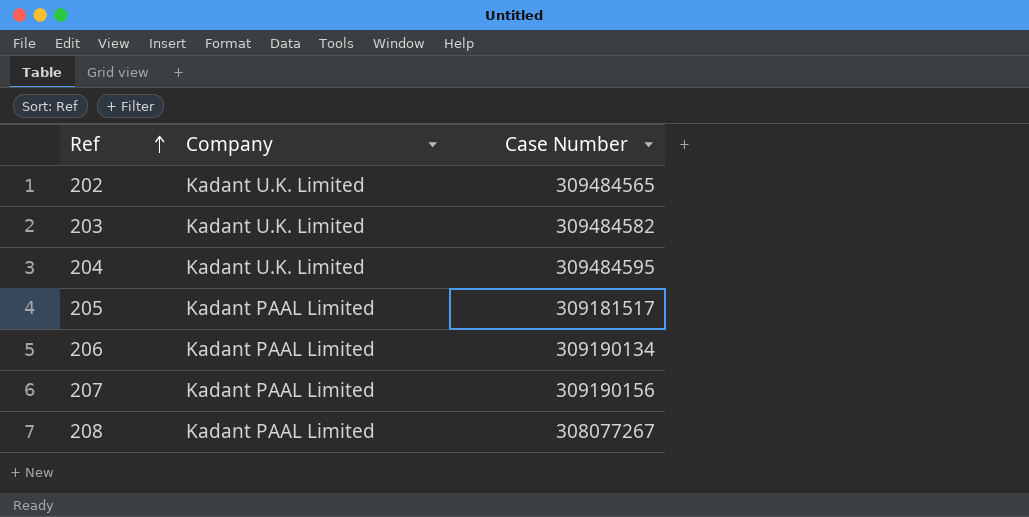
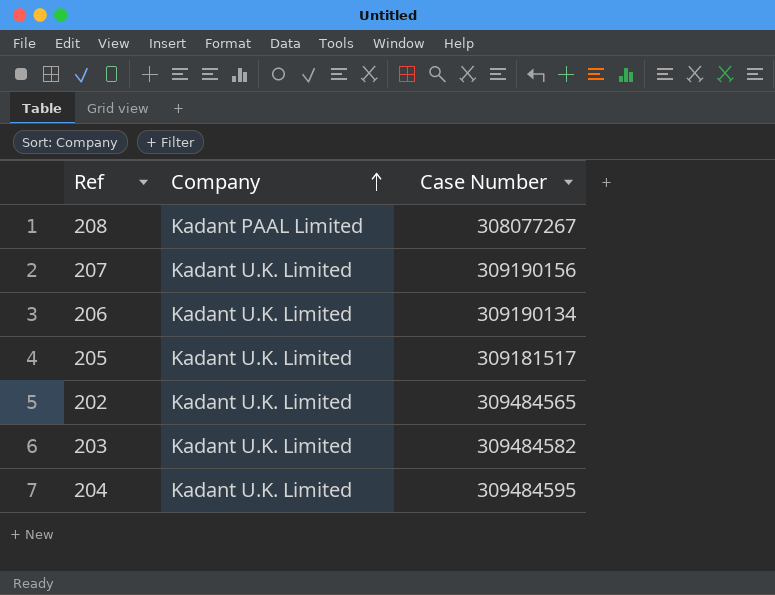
row order: Ref ascending -> Company ascending
207 | Company: Kadant PAAL Limited -> Kadant U.K. Limited
206 | Company: Kadant PAAL Limited -> Kadant U.K. Limited
205 | Company: Kadant PAAL Limited -> Kadant U.K. Limited

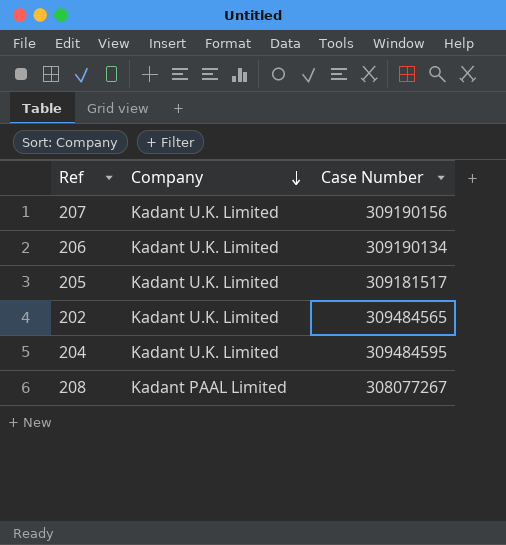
row order: Company ascending -> Company descending
row 203: Kadant U.K. Limited | 309484582 -> none

